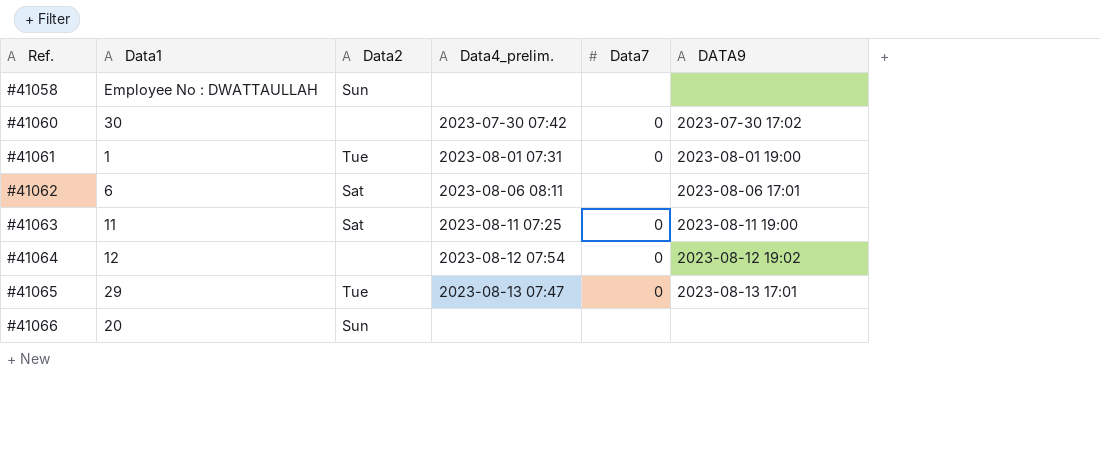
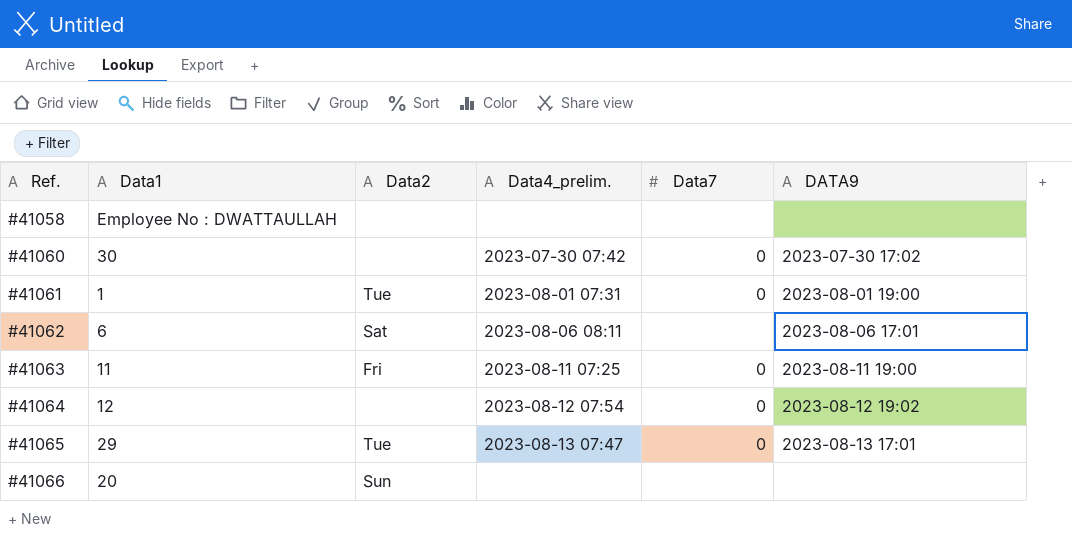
#41058 | Data2: Sun -> none
#41063 | Data2: Sat -> Fri

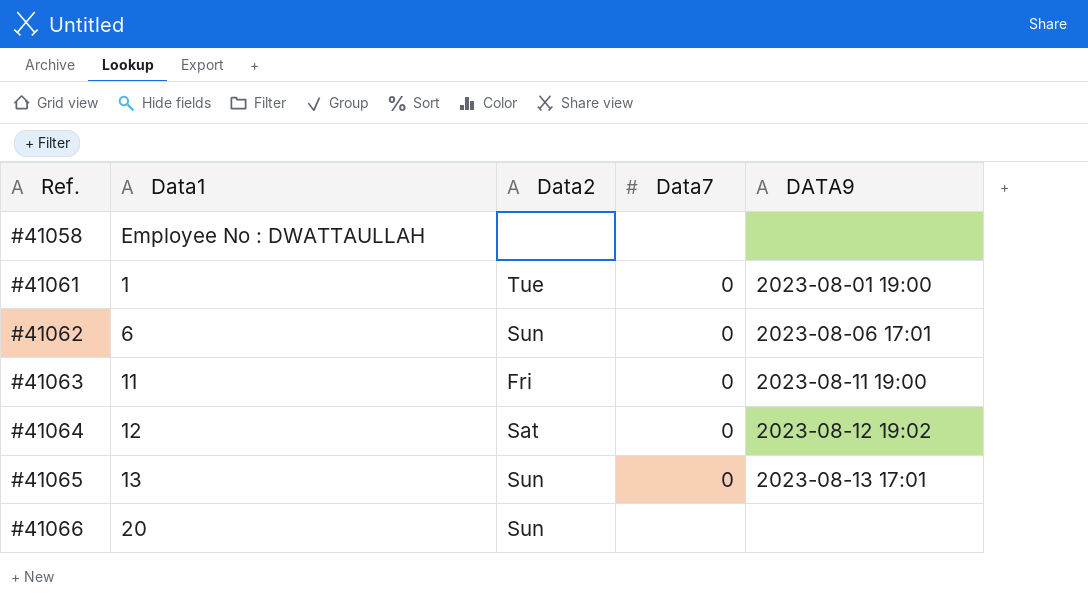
column Data4_prelim. | position: 4 -> none
row #41060: 30 | none | 2023-07-30 07:42 | 0 | 2023-07-30 17:02 -> none
#41062 | Data2: Sat -> Sun
#41062 | Data7: none -> 0
#41064 | Data2: none -> Sat
#41065 | Data1: 29 -> 13
#41065 | Data2: Tue -> Sun

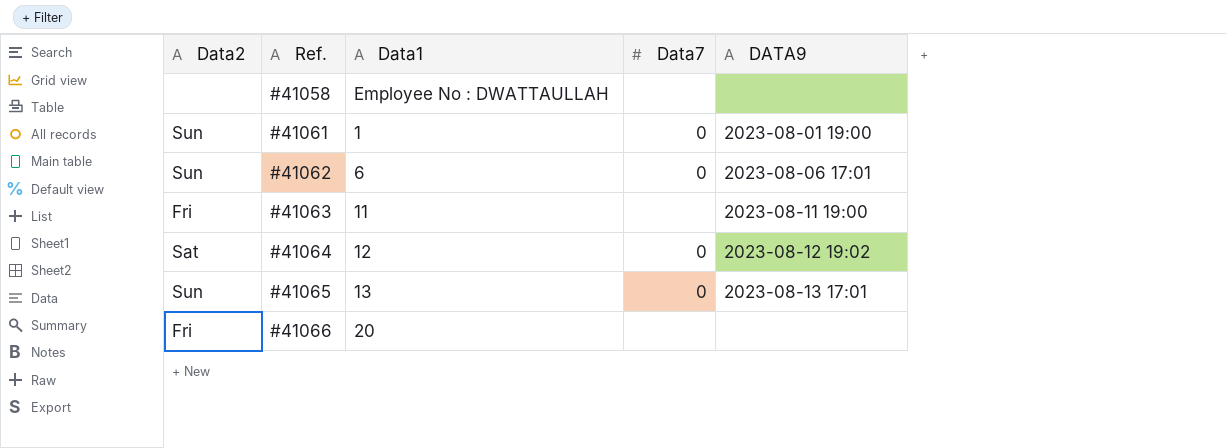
column Data2 | position: 3 -> 1
#41061 | Data2: Tue -> Sun
#41063 | Data7: 0 -> none
#41066 | Data2: Sun -> Fri

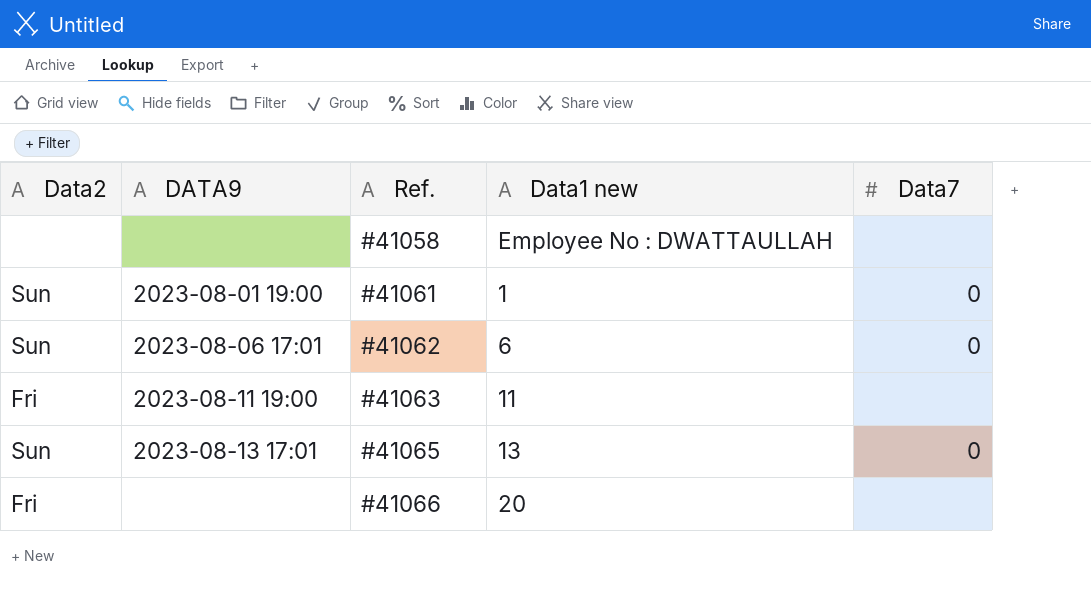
column DATA9 | position: 5 -> 2
column name: Data1 -> Data1 new
row #41064: Sat | 12 | 0 | 2023-08-12 19:02 -> none

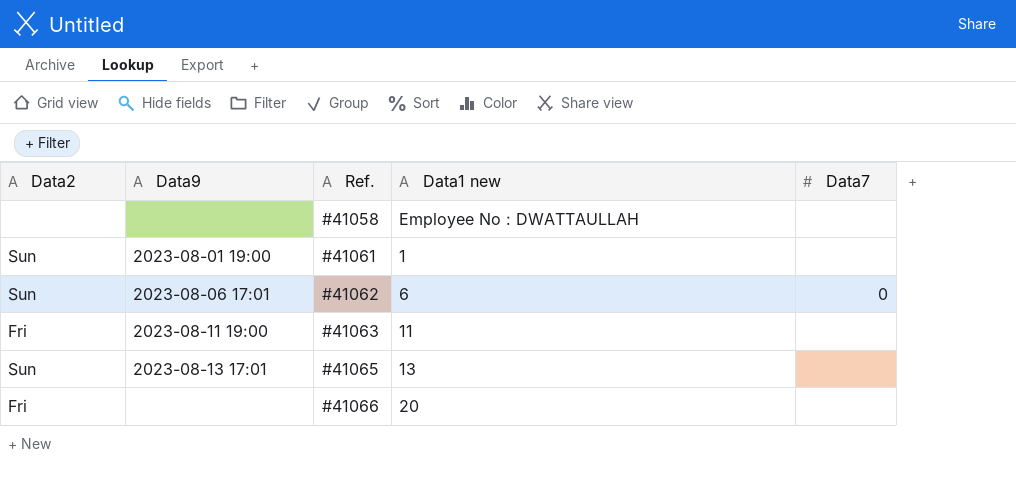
column name: DATA9 -> Data9
#41061 | Data7: 0 -> none
#41065 | Data7: 0 -> none

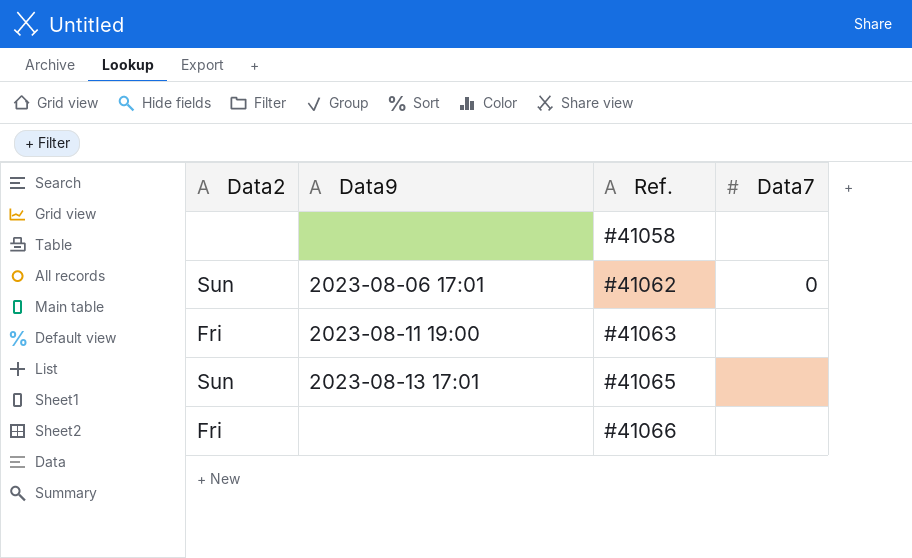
column Data1 new | position: 4 -> none
row #41061: Sun | 2023-08-01 19:00 | 1 | none -> none

